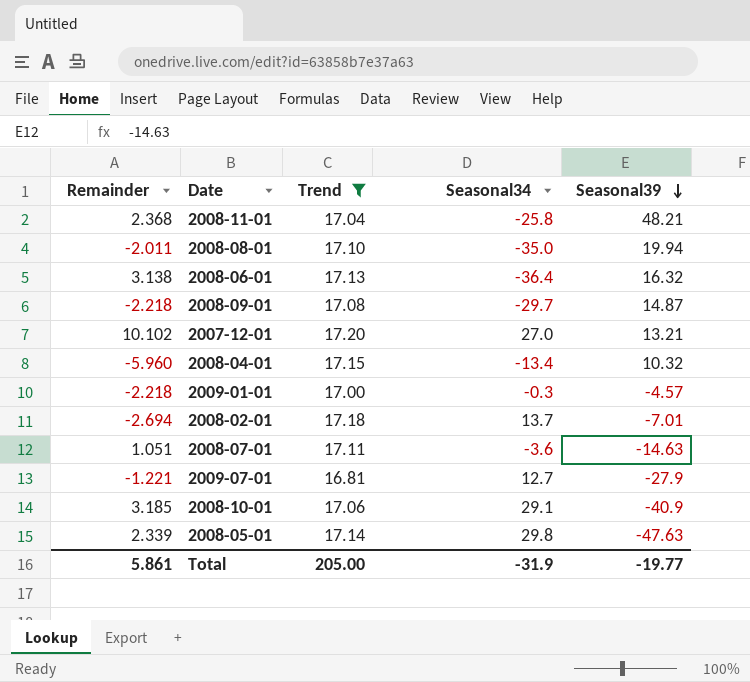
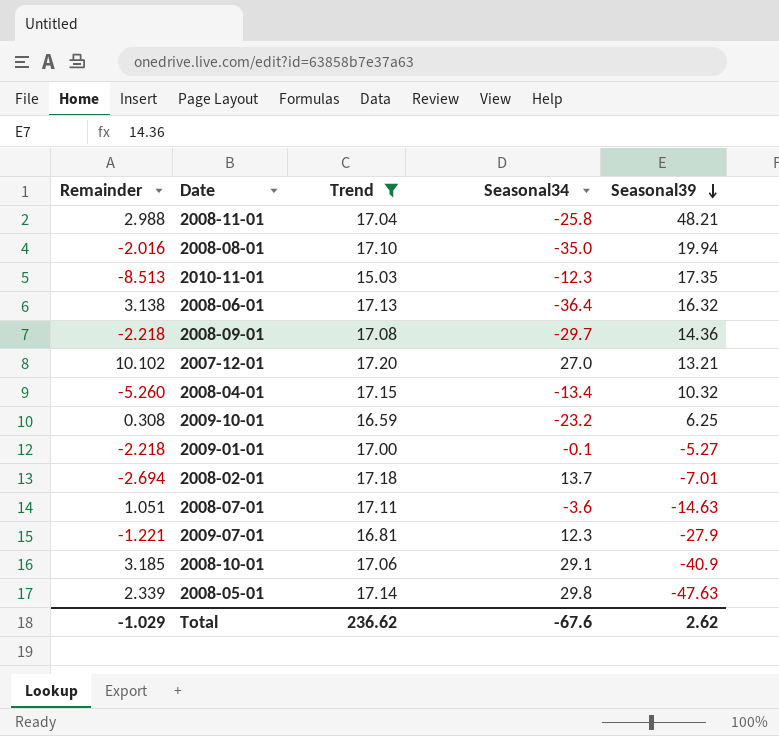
2008-11-01 | Remainder: 2.368 -> 2.988
2008-08-01 | Remainder: -2.011 -> -2.016
row 2010-11-01: none -> -8.513 | 15.03 | -12.3 | 17.35
2008-09-01 | Seasonal39: 14.87 -> 14.36
2008-04-01 | Remainder: -5.960 -> -5.260
row 2009-10-01: none -> 0.308 | 16.59 | -23.2 | 6.25
2009-01-01 | Seasonal34: -0.3 -> -0.1
2009-01-01 | Seasonal39: -4.57 -> -5.27
2009-07-01 | Seasonal34: 12.7 -> 12.3
Total | Remainder: 5.861 -> -1.029
Total | Trend: 205.00 -> 236.62
Total | Seasonal34: -31.9 -> -67.6
Total | Seasonal39: -19.77 -> 2.62

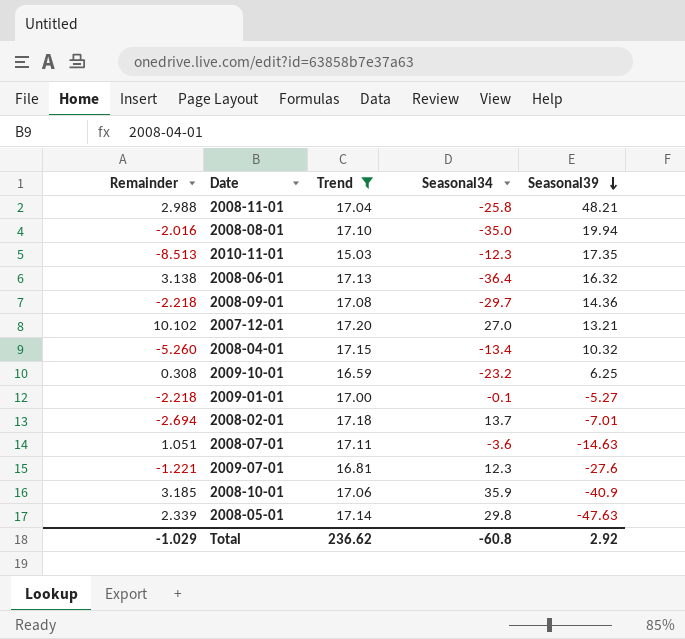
2009-07-01 | Seasonal39: -27.9 -> -27.6
2008-10-01 | Seasonal34: 29.1 -> 35.9
Total | Seasonal34: -67.6 -> -60.8
Total | Seasonal39: 2.62 -> 2.92

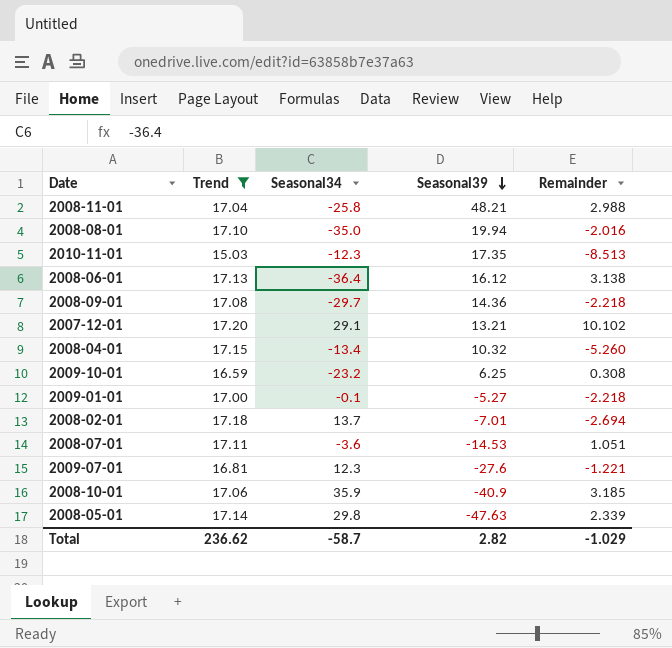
column Remainder | position: 1 -> 5
2008-06-01 | Seasonal39: 16.32 -> 16.12
2007-12-01 | Seasonal34: 27.0 -> 29.1
2008-07-01 | Seasonal39: -14.63 -> -14.53
Total | Seasonal34: -60.8 -> -58.7
Total | Seasonal39: 2.92 -> 2.82

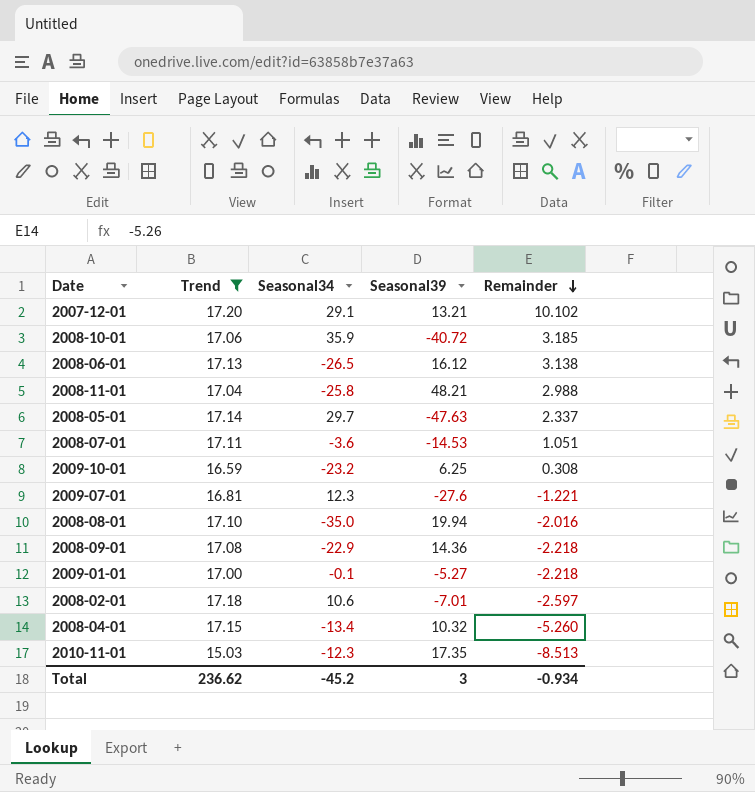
row order: Seasonal39 descending -> Remainder descending
2008-10-01 | Seasonal39: -40.9 -> -40.72
2008-06-01 | Seasonal34: -36.4 -> -26.5
2008-05-01 | Seasonal34: 29.8 -> 29.7
2008-05-01 | Remainder: 2.339 -> 2.337
2008-09-01 | Seasonal34: -29.7 -> -22.9
2008-02-01 | Seasonal34: 13.7 -> 10.6
2008-02-01 | Remainder: -2.694 -> -2.597
Total | Seasonal34: -58.7 -> -45.2
Total | Seasonal39: 2.82 -> 3
Total | Remainder: -1.029 -> -0.934

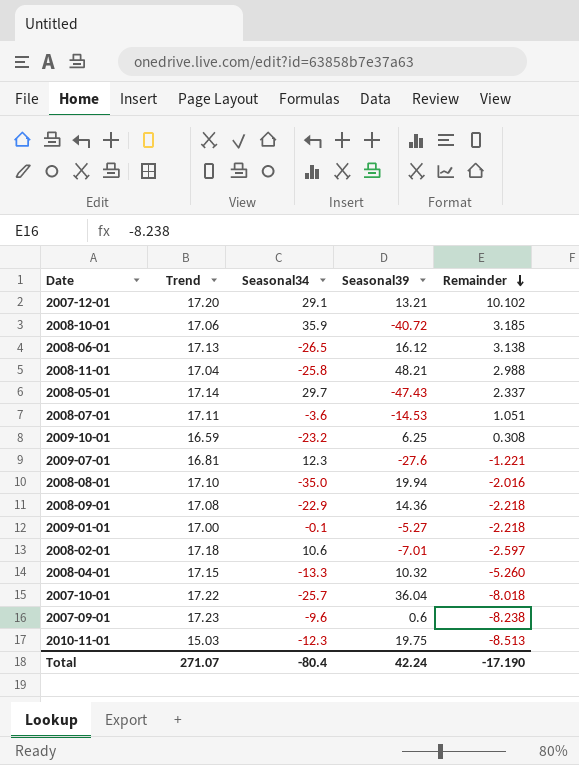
filter: Trend <= 17.20 -> none
2008-05-01 | Seasonal39: -47.63 -> -47.43
2008-04-01 | Seasonal34: -13.4 -> -13.3
2010-11-01 | Seasonal39: 17.35 -> 19.75
Total | Trend: 236.62 -> 271.07
Total | Seasonal34: -45.2 -> -80.4
Total | Seasonal39: 3 -> 42.24
Total | Remainder: -0.934 -> -17.190

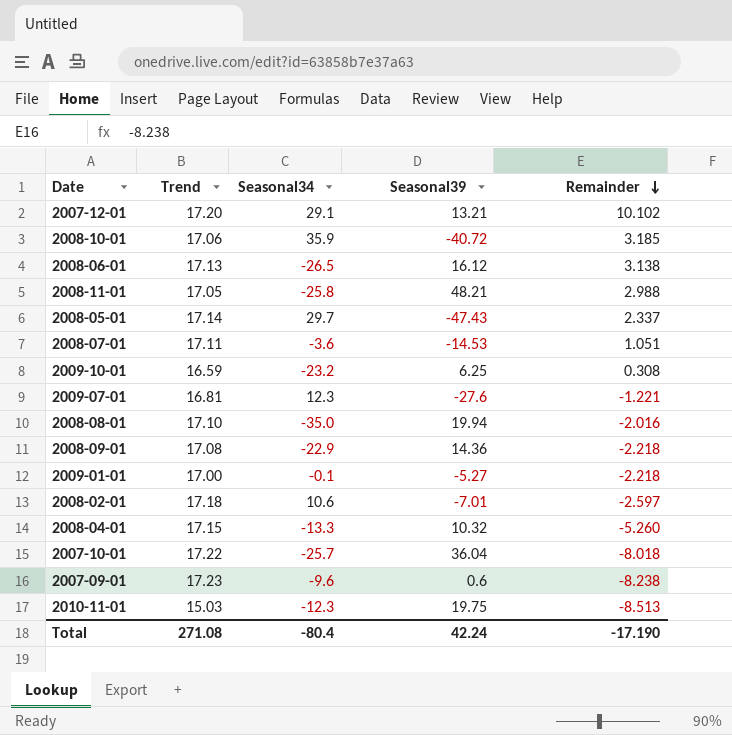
2008-11-01 | Trend: 17.04 -> 17.05
Total | Trend: 271.07 -> 271.08

